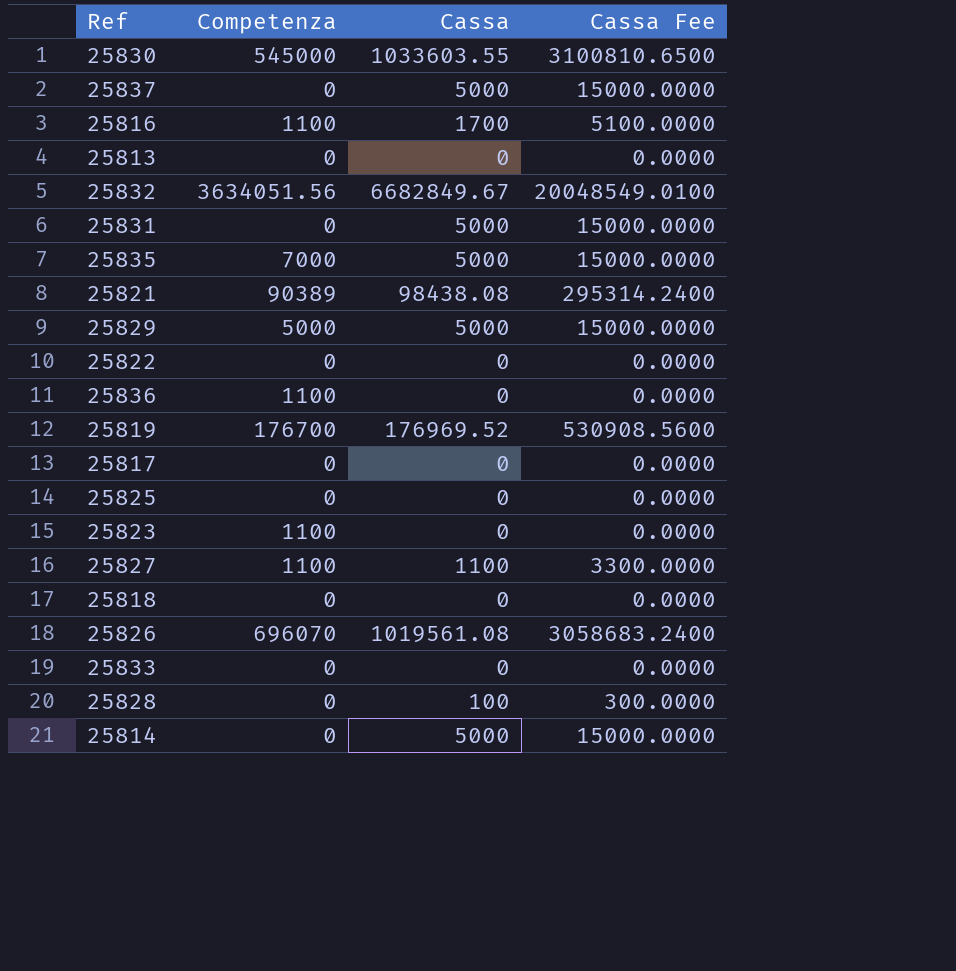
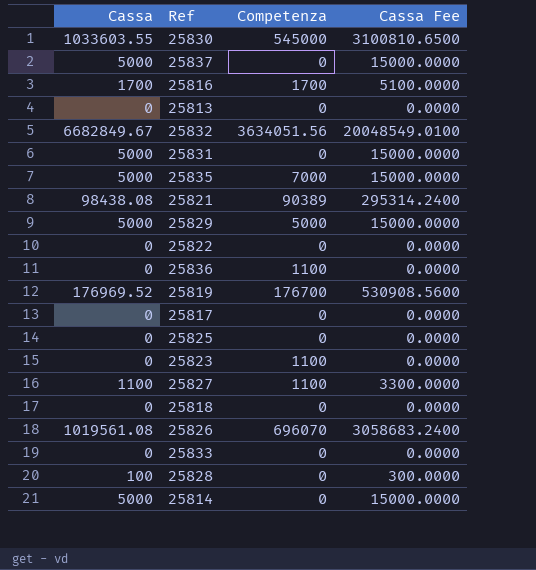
column Cassa | position: 3 -> 1
25816 | Competenza: 1100 -> 1700

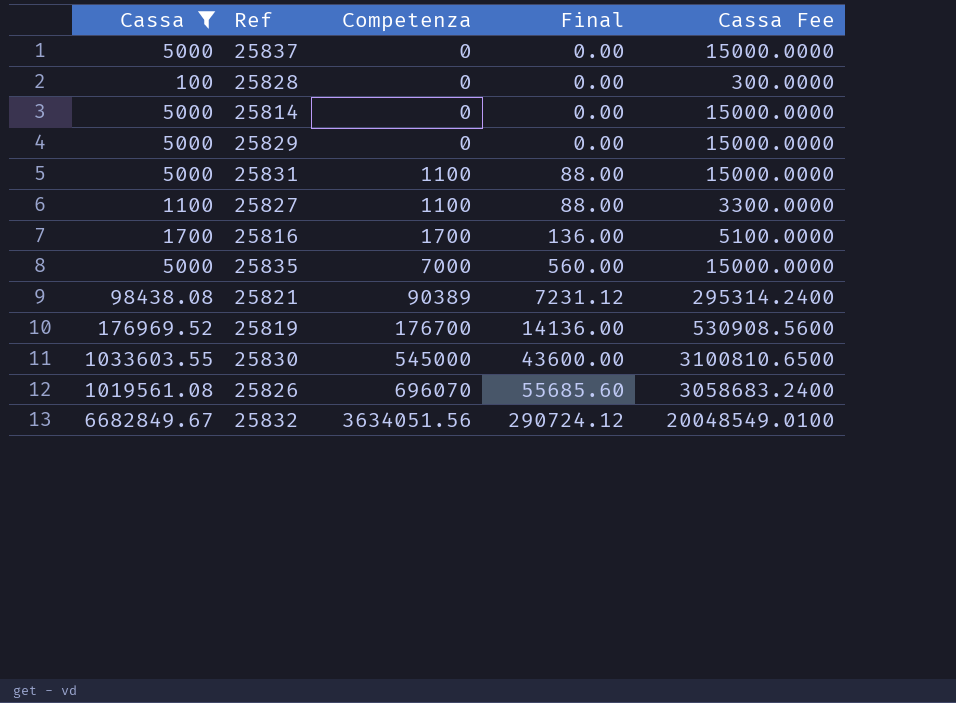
filter: none -> Cassa != 0
row order: none -> Competenza ascending
column Final | formula: none -> [Competenza] * 0.08
25829 | Competenza: 5000 -> 0
25831 | Competenza: 0 -> 1100

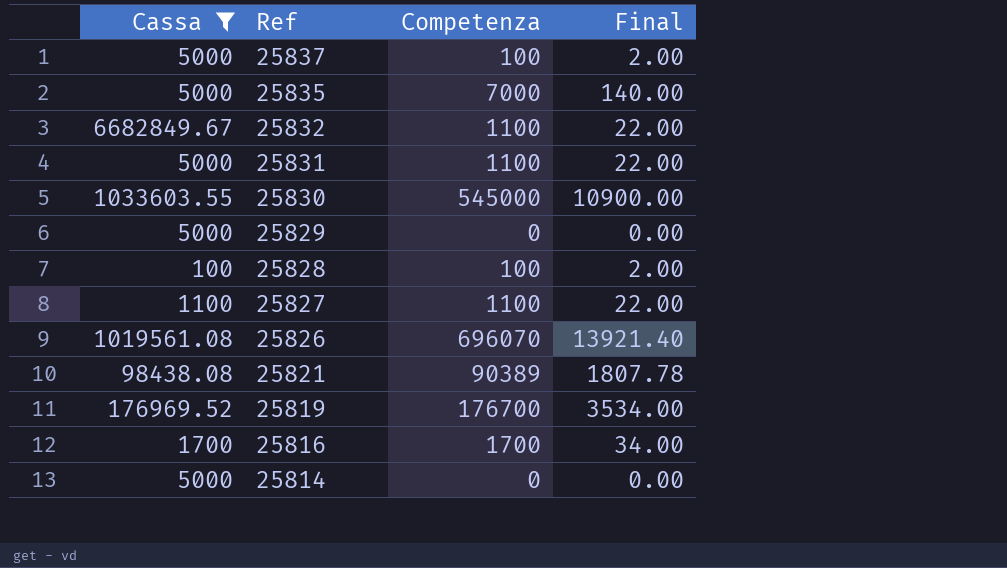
row order: Competenza ascending -> Ref descending
column Cassa Fee | formula: [Cassa] * 3 -> none
column Final | formula: [Competenza] * 0.08 -> [Competenza] * 0.02
25837 | Competenza: 0 -> 100
25832 | Competenza: 3634051.56 -> 1100
25828 | Competenza: 0 -> 100

